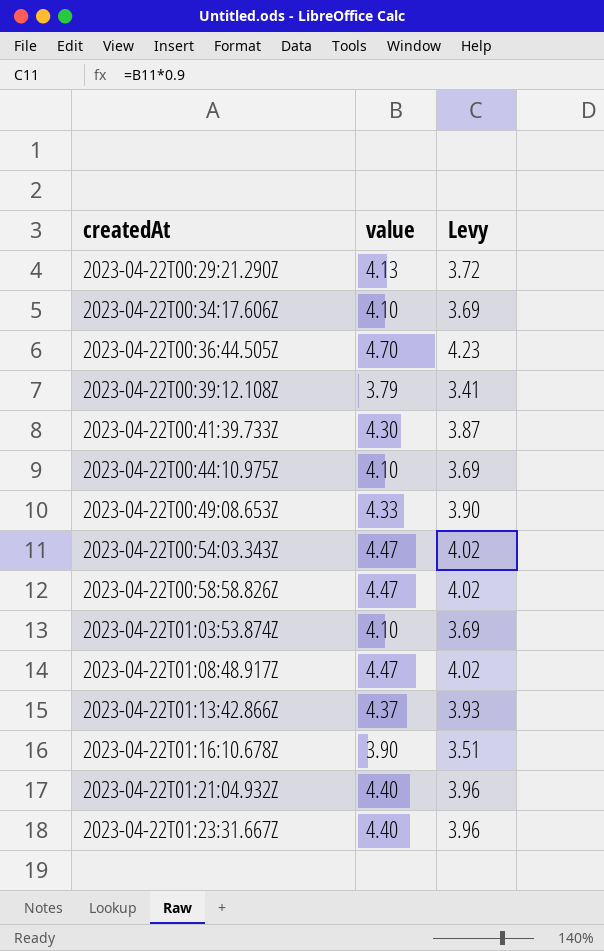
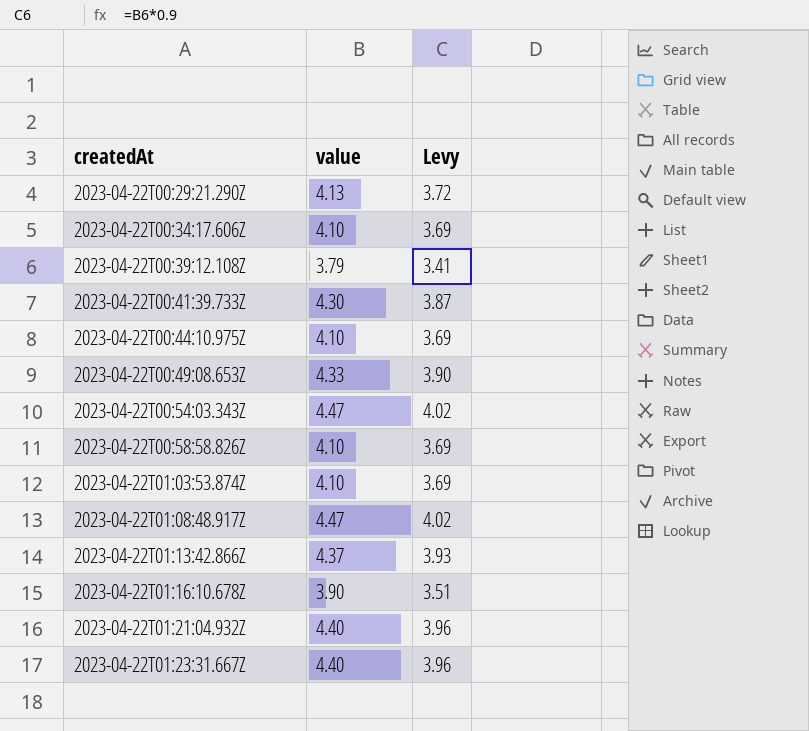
row 2023-04-22T00:36:44.505Z: 4.70 | 4.23 -> none
2023-04-22T00:58:58.826Z | value: 4.47 -> 4.10
2023-04-22T00:58:58.826Z | Levy: 4.02 -> 3.69

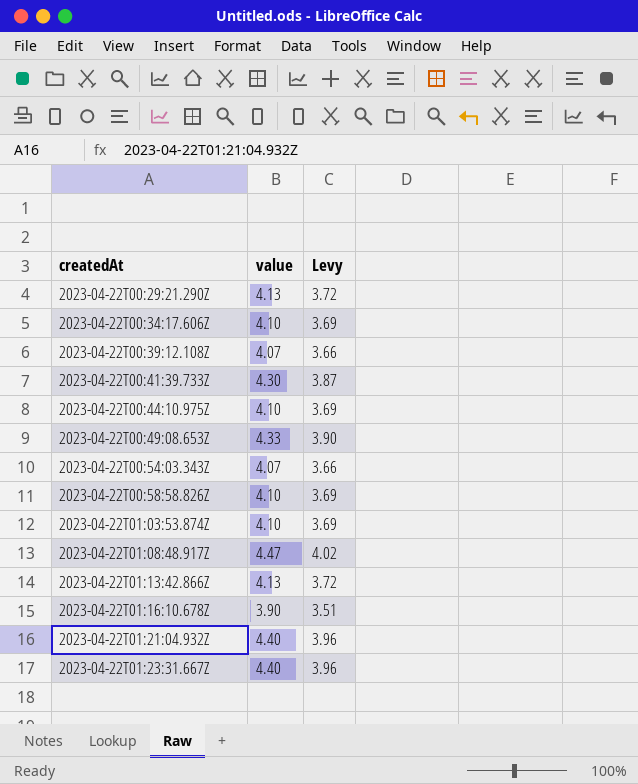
2023-04-22T00:39:12.108Z | value: 3.79 -> 4.07
2023-04-22T00:39:12.108Z | Levy: 3.41 -> 3.66
2023-04-22T00:54:03.343Z | value: 4.47 -> 4.07
2023-04-22T00:54:03.343Z | Levy: 4.02 -> 3.66
2023-04-22T01:13:42.866Z | value: 4.37 -> 4.13
2023-04-22T01:13:42.866Z | Levy: 3.93 -> 3.72

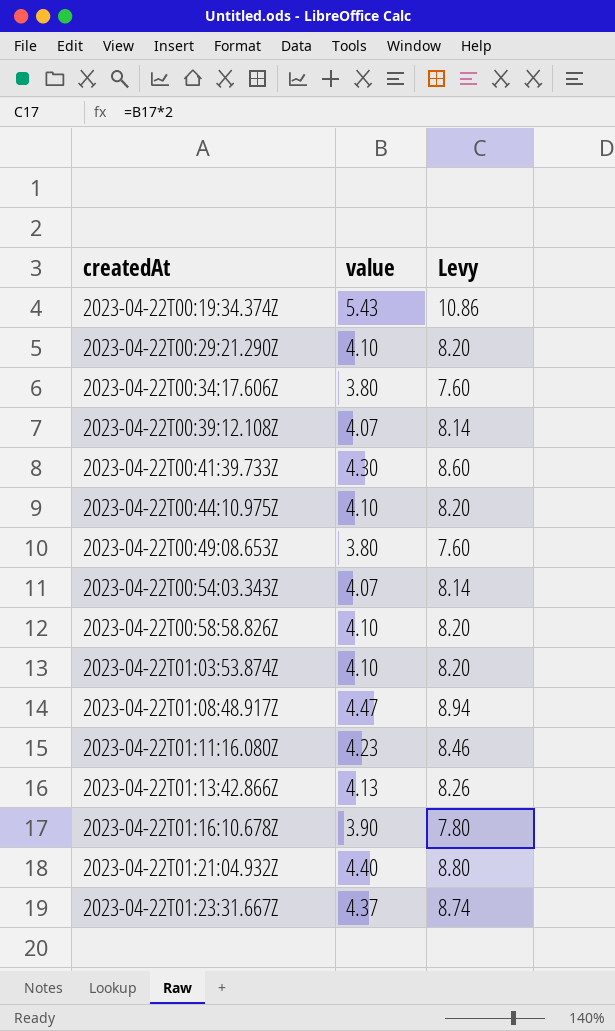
column Levy | formula: [value] * 0.9 -> [value] * 2
row 2023-04-22T00:19:34.374Z: none -> 5.43 | 10.86
2023-04-22T00:29:21.290Z | value: 4.13 -> 4.10
2023-04-22T00:34:17.606Z | value: 4.10 -> 3.80
2023-04-22T00:49:08.653Z | value: 4.33 -> 3.80
row 2023-04-22T01:11:16.080Z: none -> 4.23 | 8.46
2023-04-22T01:23:31.667Z | value: 4.40 -> 4.37

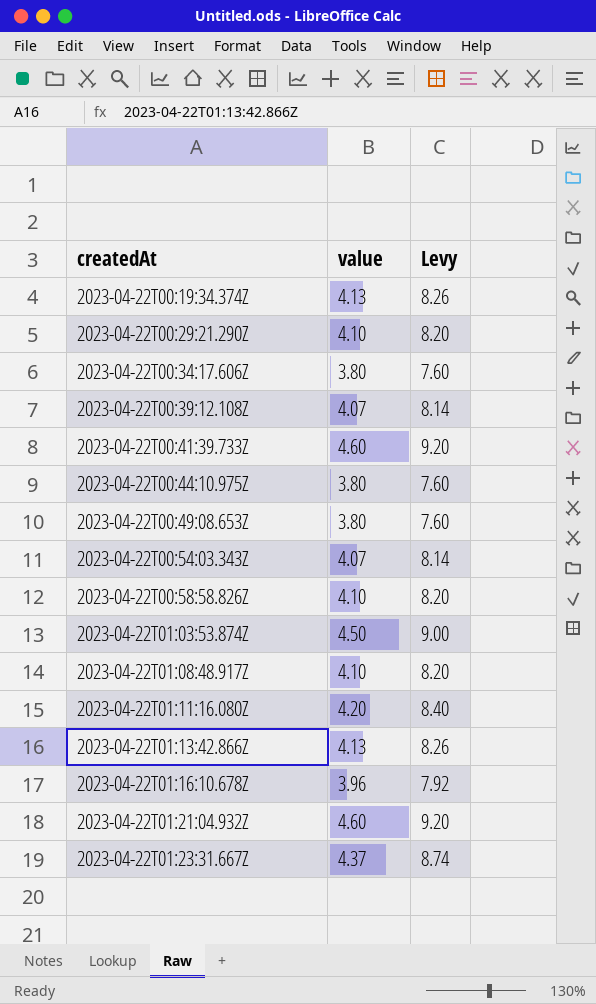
2023-04-22T00:19:34.374Z | value: 5.43 -> 4.13
2023-04-22T00:19:34.374Z | Levy: 10.86 -> 8.26
2023-04-22T00:41:39.733Z | value: 4.30 -> 4.60
2023-04-22T00:41:39.733Z | Levy: 8.60 -> 9.20
2023-04-22T00:44:10.975Z | value: 4.10 -> 3.80
2023-04-22T00:44:10.975Z | Levy: 8.20 -> 7.60
2023-04-22T01:03:53.874Z | value: 4.10 -> 4.50
2023-04-22T01:03:53.874Z | Levy: 8.20 -> 9.00
2023-04-22T01:08:48.917Z | value: 4.47 -> 4.10
2023-04-22T01:08:48.917Z | Levy: 8.94 -> 8.20
2023-04-22T01:11:16.080Z | value: 4.23 -> 4.20
2023-04-22T01:11:16.080Z | Levy: 8.46 -> 8.40
2023-04-22T01:16:10.678Z | value: 3.90 -> 3.96
2023-04-22T01:16:10.678Z | Levy: 7.80 -> 7.92
2023-04-22T01:21:04.932Z | value: 4.40 -> 4.60
2023-04-22T01:21:04.932Z | Levy: 8.80 -> 9.20

